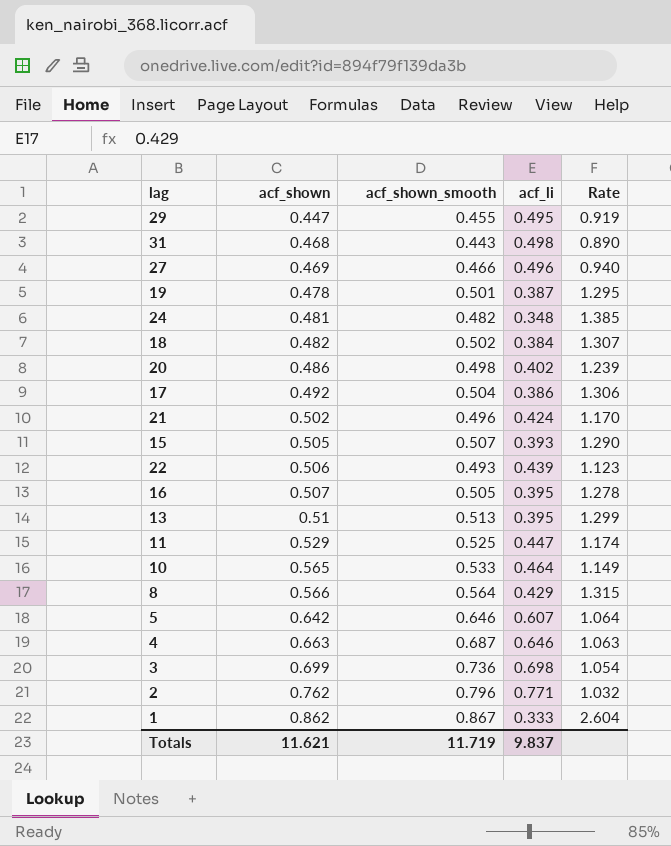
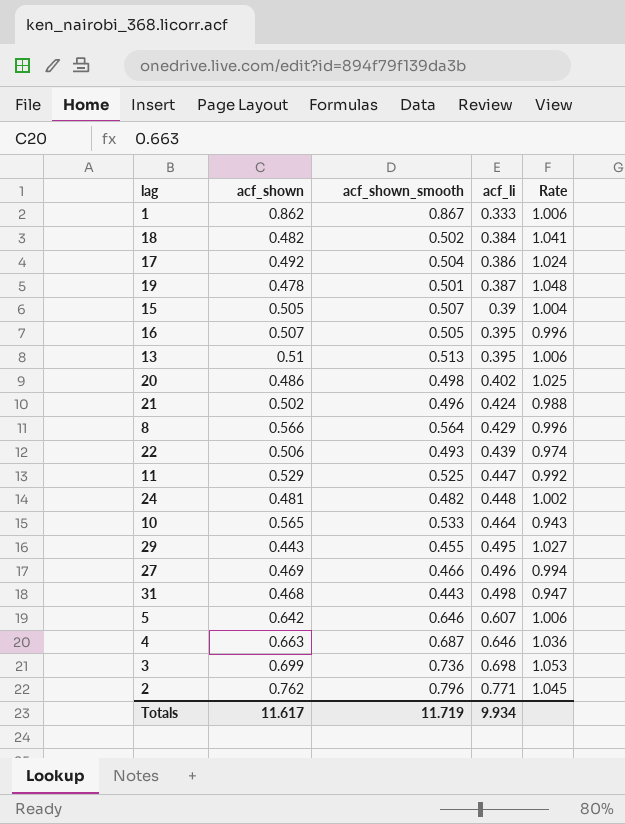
row order: acf_shown ascending -> acf_li ascending
column Rate | formula: [acf_shown_smooth] / [acf_li] -> [acf_shown_smooth] / [acf_shown]
15 | acf_li: 0.393 -> 0.39
24 | acf_li: 0.348 -> 0.448
29 | acf_shown: 0.447 -> 0.443
Totals | acf_shown: 11.621 -> 11.617
Totals | acf_li: 9.837 -> 9.934

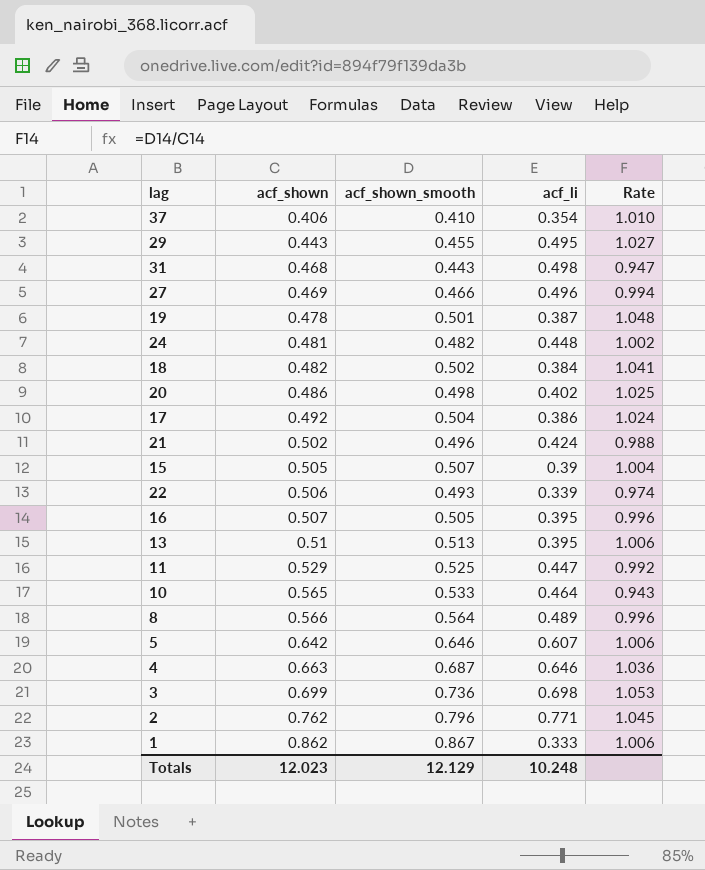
row order: acf_li ascending -> acf_shown ascending
row 37: none -> 0.406 | 0.410 | 0.354 | 1.010
22 | acf_li: 0.439 -> 0.339
8 | acf_li: 0.429 -> 0.489
Totals | acf_shown: 11.617 -> 12.023
Totals | acf_shown_smooth: 11.719 -> 12.129
Totals | acf_li: 9.934 -> 10.248

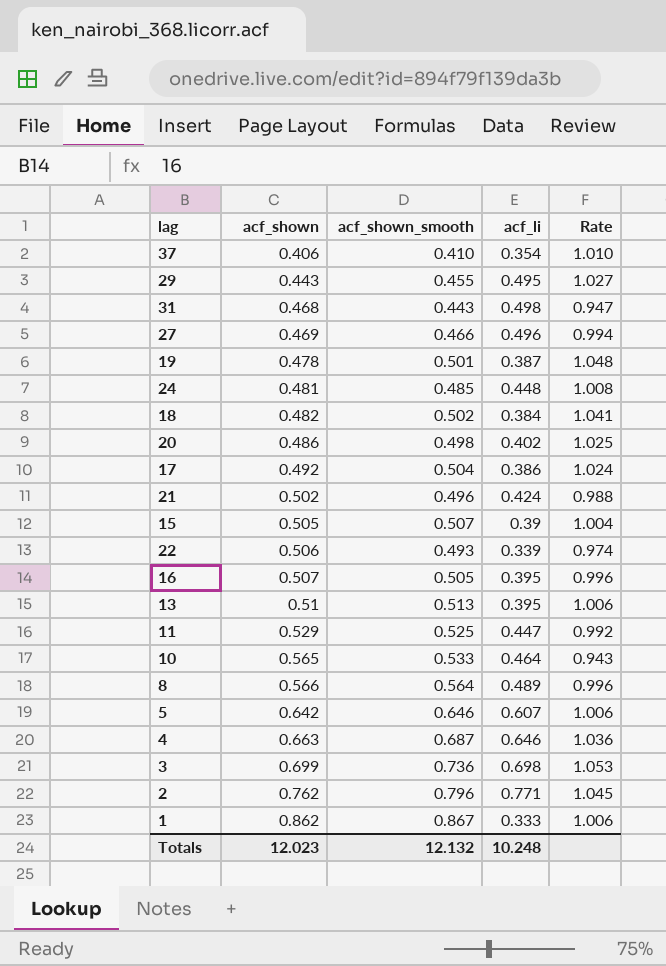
24 | acf_shown_smooth: 0.482 -> 0.485
24 | Rate: 1.002 -> 1.008
Totals | acf_shown_smooth: 12.129 -> 12.132

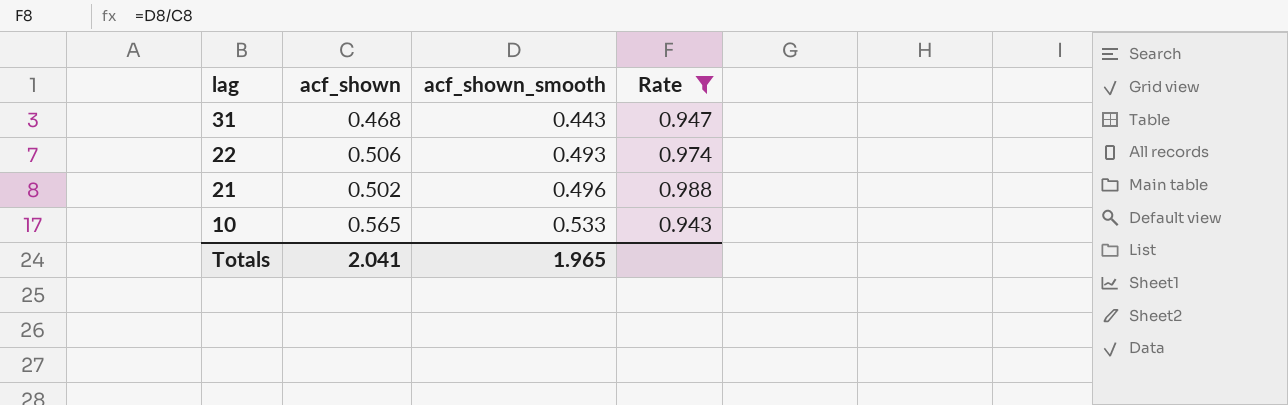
filter: none -> Rate <= 0.988
row order: acf_shown ascending -> lag descending
column acf_li | position: 4 -> none
Totals | acf_shown: 12.023 -> 2.041
Totals | acf_shown_smooth: 12.132 -> 1.965

